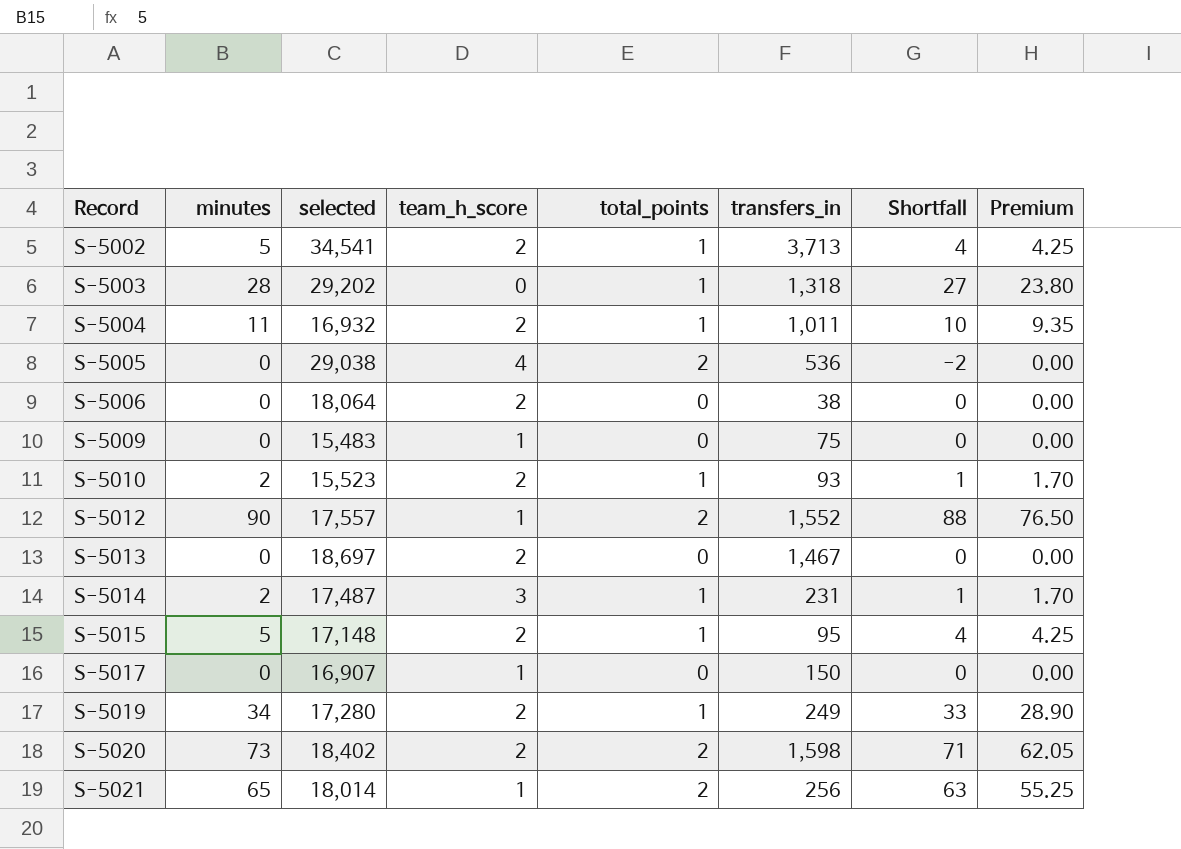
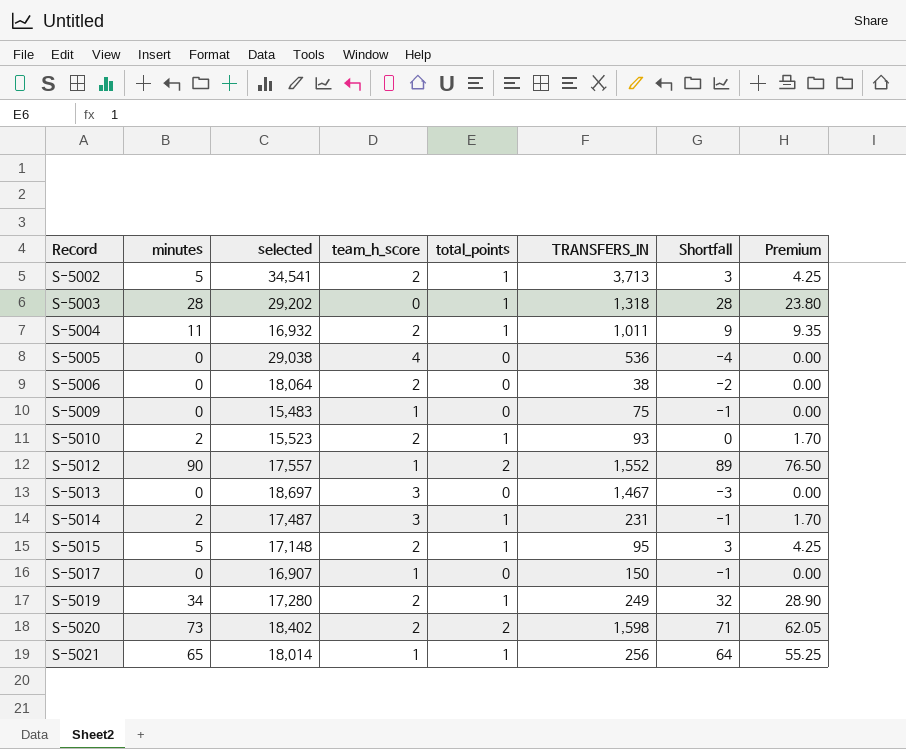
column name: transfers_in -> TRANSFERS_IN
column Shortfall | formula: [minutes] - [total_points] -> [minutes] - [team_h_score]
S-5005 | total_points: 2 -> 0
S-5013 | team_h_score: 2 -> 3
S-5021 | total_points: 2 -> 1

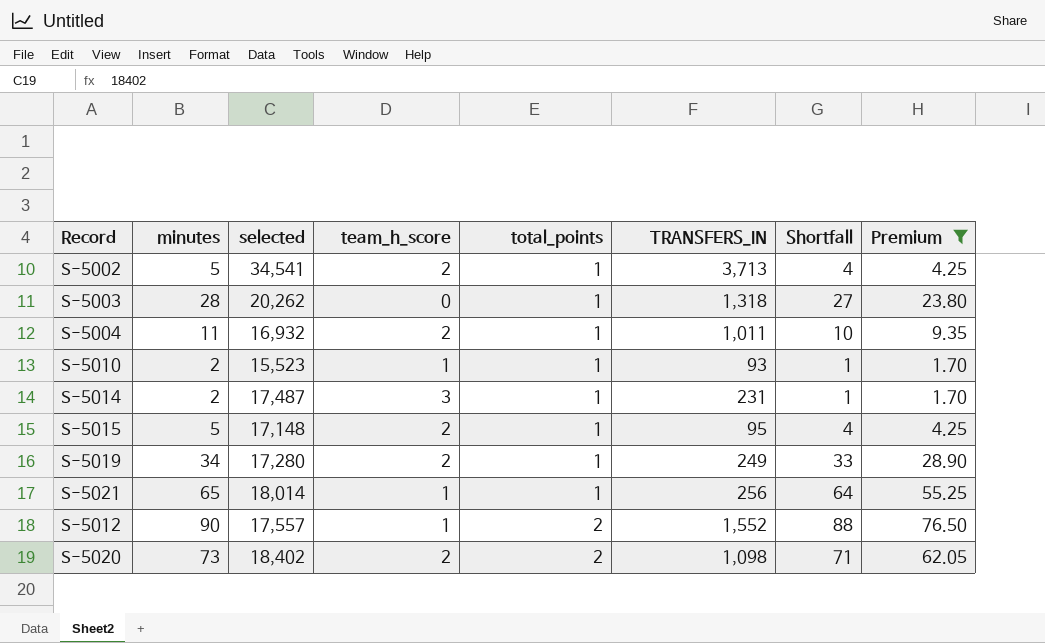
filter: none -> Premium != 0.00
row order: Record ascending -> total_points ascending
column Shortfall | formula: [minutes] - [team_h_score] -> [minutes] - [total_points]
S-5003 | selected: 29,202 -> 20,262
S-5010 | team_h_score: 2 -> 1
S-5020 | TRANSFERS_IN: 1,598 -> 1,098

